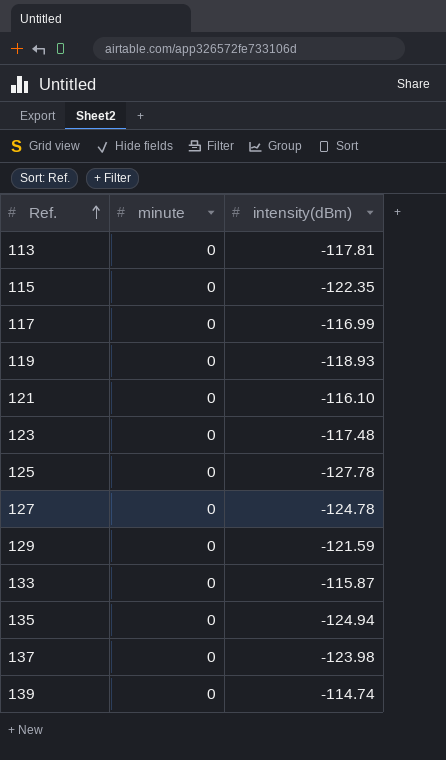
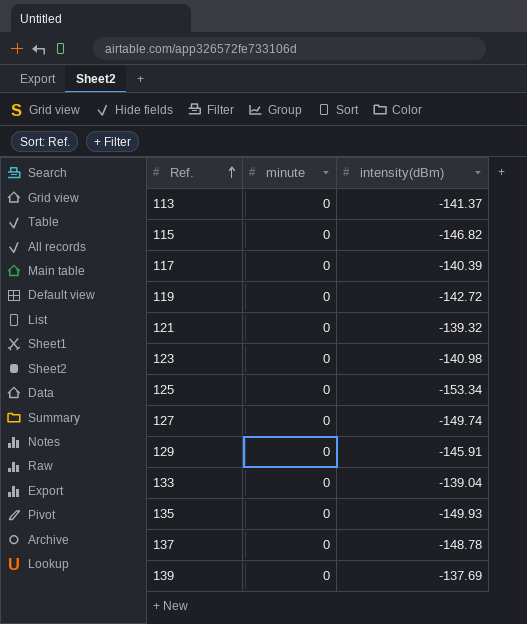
113 | intensity(dBm): -117.81 -> -141.37
115 | intensity(dBm): -122.35 -> -146.82
117 | intensity(dBm): -116.99 -> -140.39
119 | intensity(dBm): -118.93 -> -142.72
121 | intensity(dBm): -116.10 -> -139.32
123 | intensity(dBm): -117.48 -> -140.98
125 | intensity(dBm): -127.78 -> -153.34
127 | intensity(dBm): -124.78 -> -149.74
129 | intensity(dBm): -121.59 -> -145.91
133 | intensity(dBm): -115.87 -> -139.04
135 | intensity(dBm): -124.94 -> -149.93
137 | intensity(dBm): -123.98 -> -148.78
139 | intensity(dBm): -114.74 -> -137.69

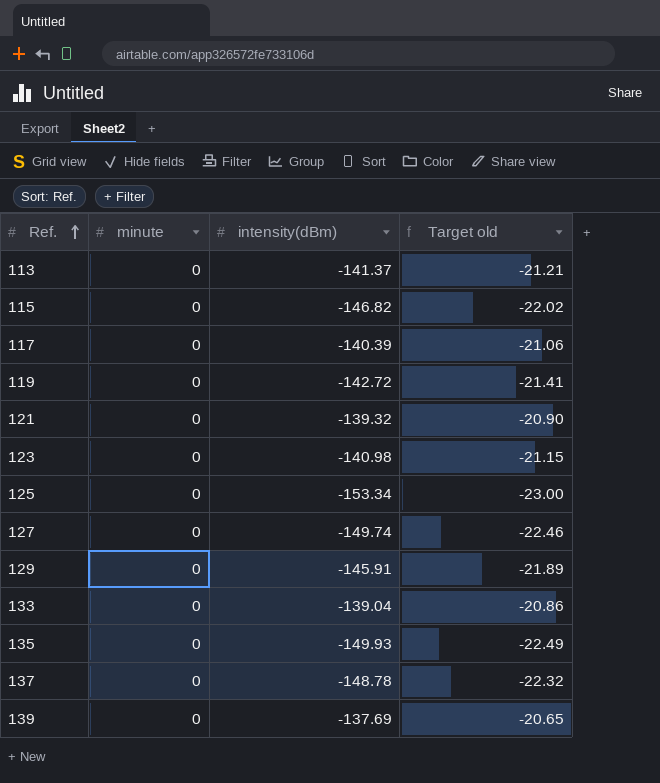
column Target old | formula: none -> [intensity(dBm)] * 0.15

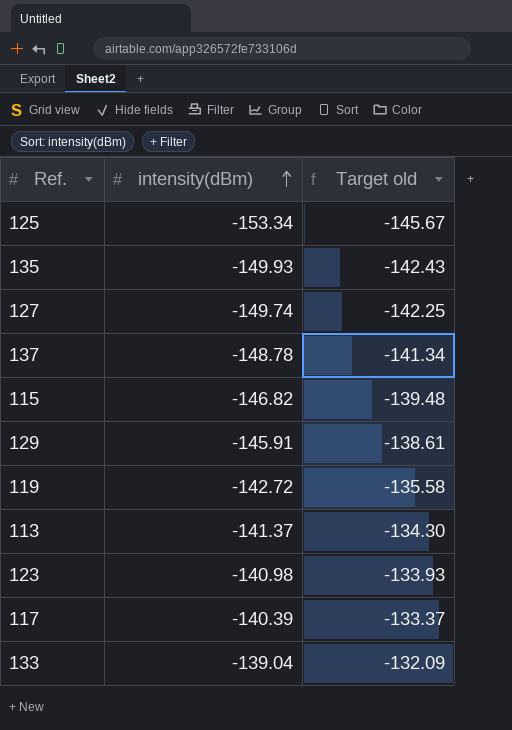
row order: Ref. ascending -> intensity(dBm) ascending
column minute | position: 2 -> none
column Target old | formula: [intensity(dBm)] * 0.15 -> [intensity(dBm)] * 0.95
row 121: 0 | -139.32 | -20.90 -> none
row 139: 0 | -137.69 | -20.65 -> none

